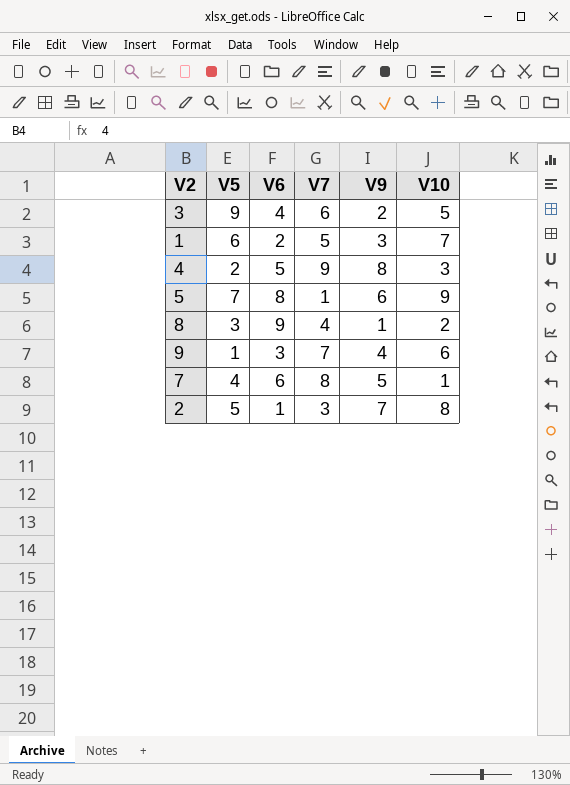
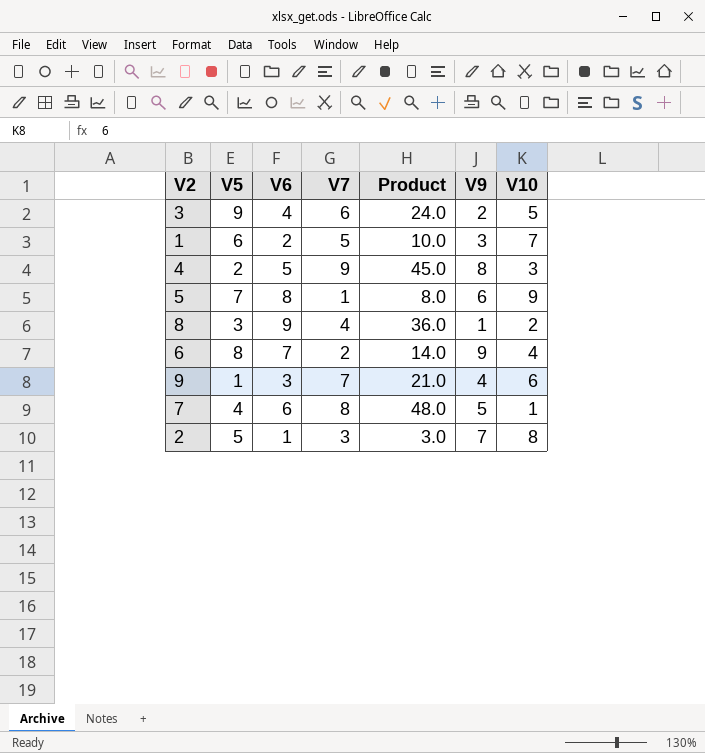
column Product | formula: none -> [V6] * [V7]
row 6: none -> 8 | 7 | 2 | 14.0 | 9 | 4

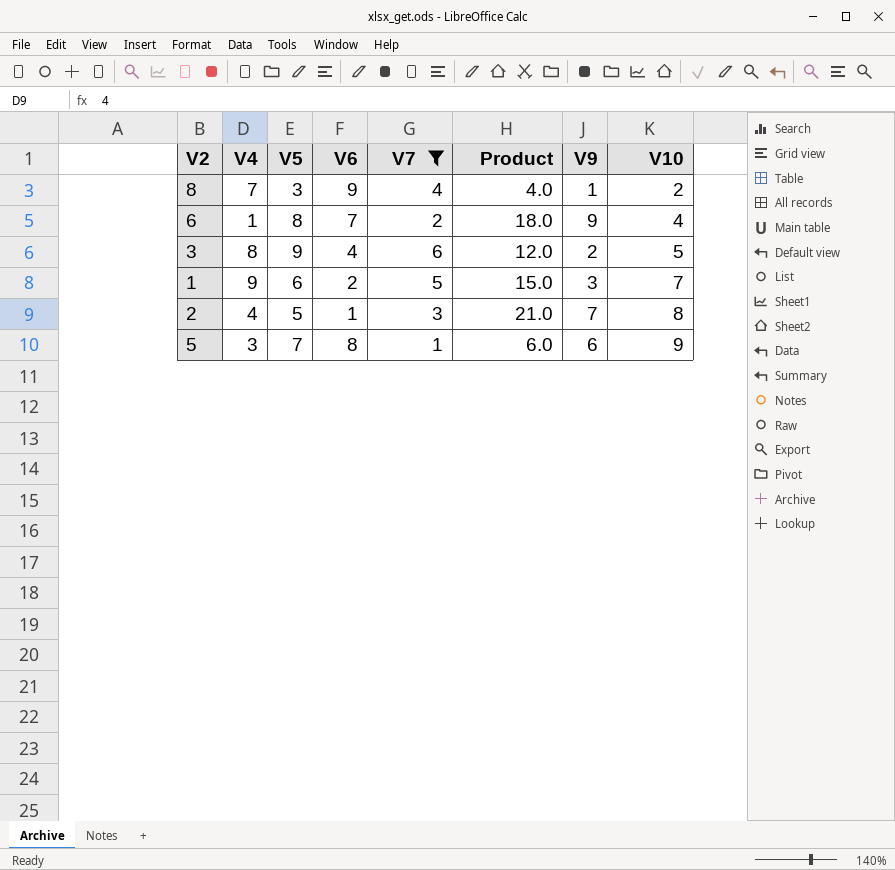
filter: none -> V7 <= 6
row order: none -> V10 ascending
column V4 | position: none -> 2
column Product | formula: [V6] * [V7] -> [V7] * [V9]

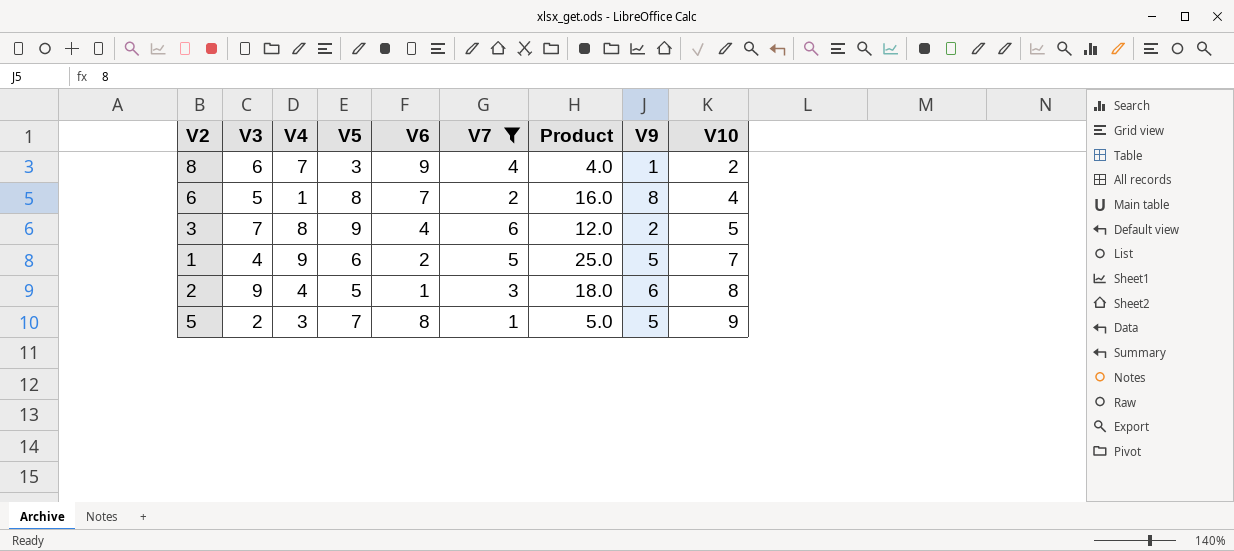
column V3 | position: none -> 2
6 | Product: 18.0 -> 16.0
6 | V9: 9 -> 8
1 | Product: 15.0 -> 25.0
1 | V9: 3 -> 5
2 | Product: 21.0 -> 18.0
2 | V9: 7 -> 6
5 | Product: 6.0 -> 5.0
5 | V9: 6 -> 5

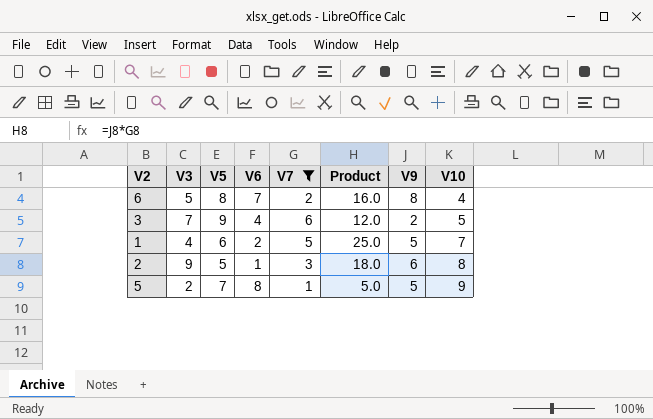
column V4 | position: 3 -> none
row 8: 6 | 7 | 3 | 9 | 4 | 4.0 | 1 | 2 -> none

